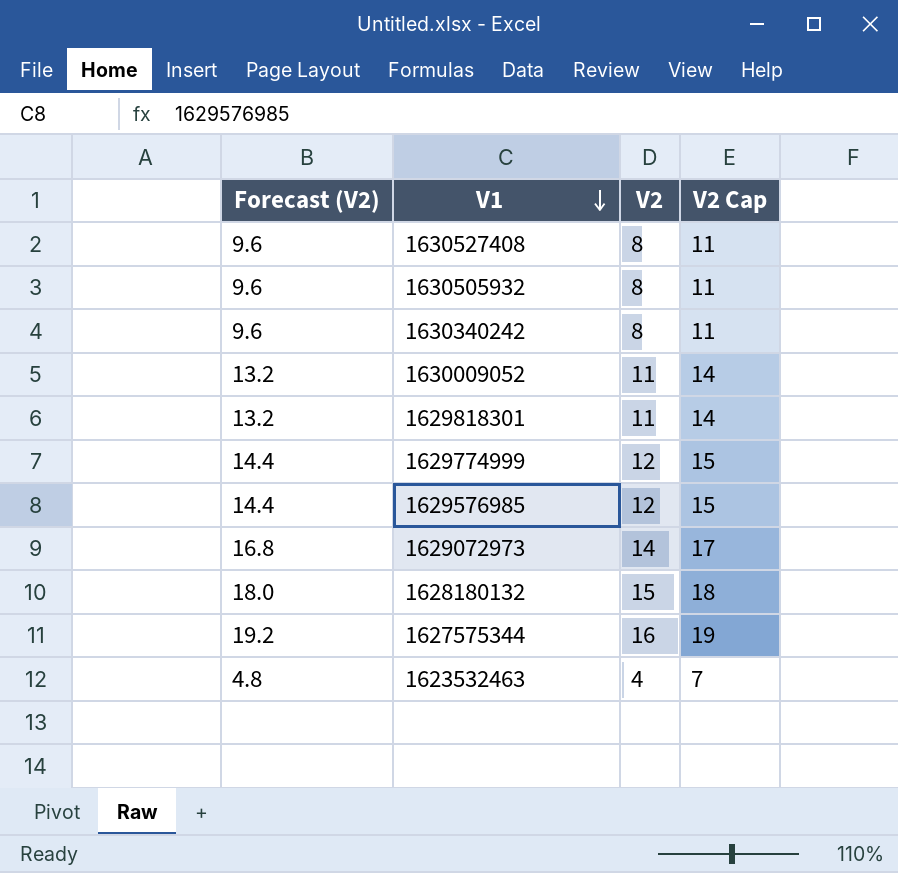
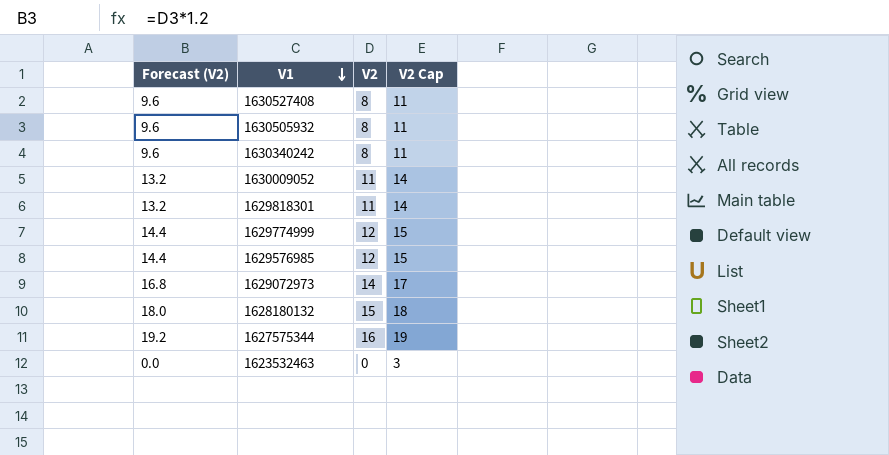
1623532463 | Forecast (V2): 4.8 -> 0.0
1623532463 | V2: 4 -> 0
1623532463 | V2 Cap: 7 -> 3

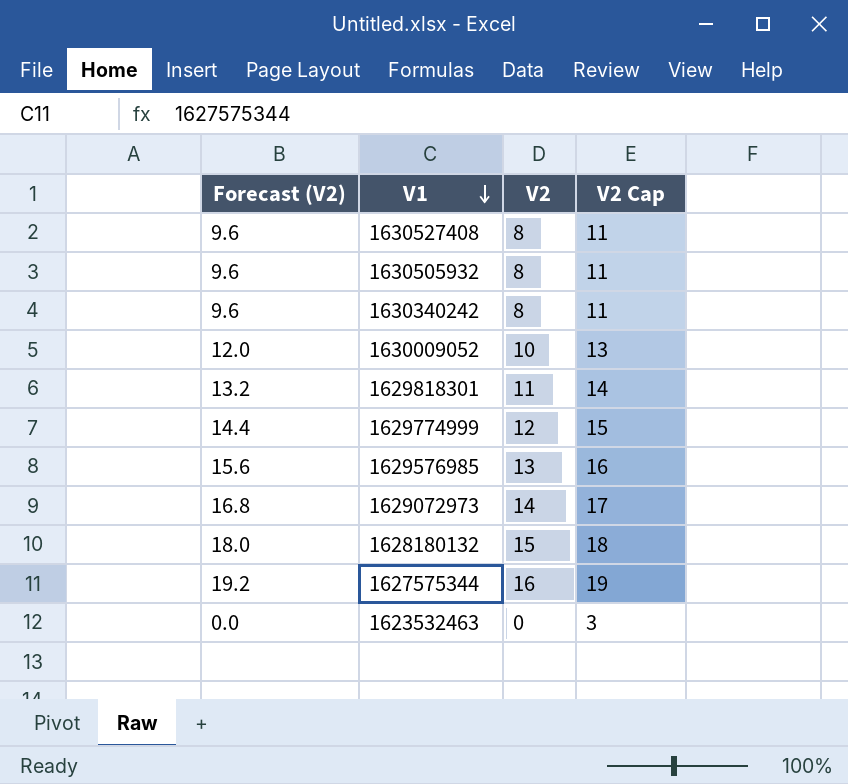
1630009052 | Forecast (V2): 13.2 -> 12.0
1630009052 | V2: 11 -> 10
1630009052 | V2 Cap: 14 -> 13
1629576985 | Forecast (V2): 14.4 -> 15.6
1629576985 | V2: 12 -> 13
1629576985 | V2 Cap: 15 -> 16

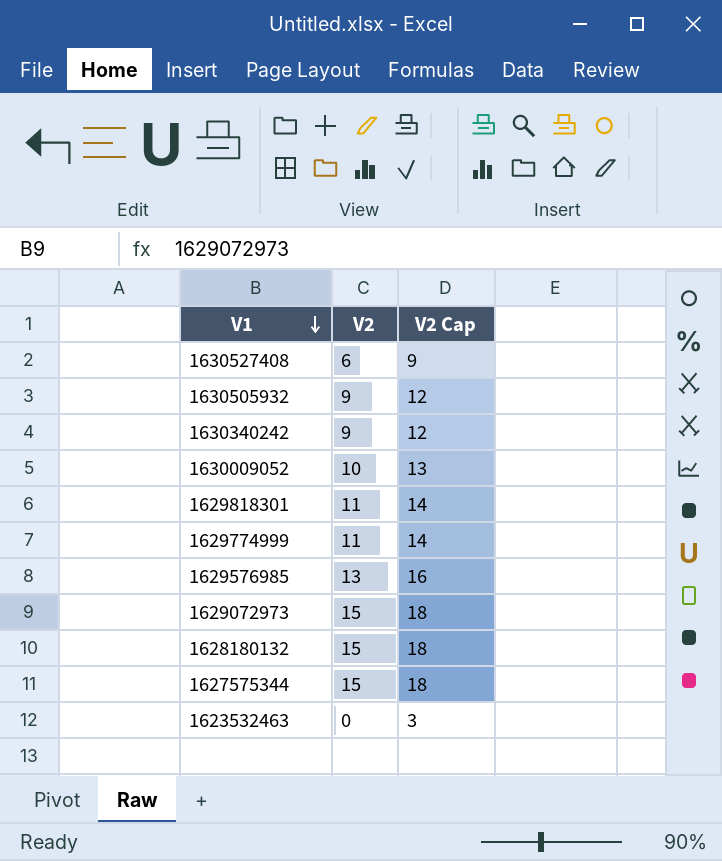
column Forecast (V2) | formula: [V2] * 1.2 -> none
1630527408 | V2: 8 -> 6
1630527408 | V2 Cap: 11 -> 9
1630505932 | V2: 8 -> 9
1630505932 | V2 Cap: 11 -> 12
1630340242 | V2: 8 -> 9
1630340242 | V2 Cap: 11 -> 12
1629774999 | V2: 12 -> 11
1629774999 | V2 Cap: 15 -> 14
1629072973 | V2: 14 -> 15
1629072973 | V2 Cap: 17 -> 18
1627575344 | V2: 16 -> 15
1627575344 | V2 Cap: 19 -> 18

